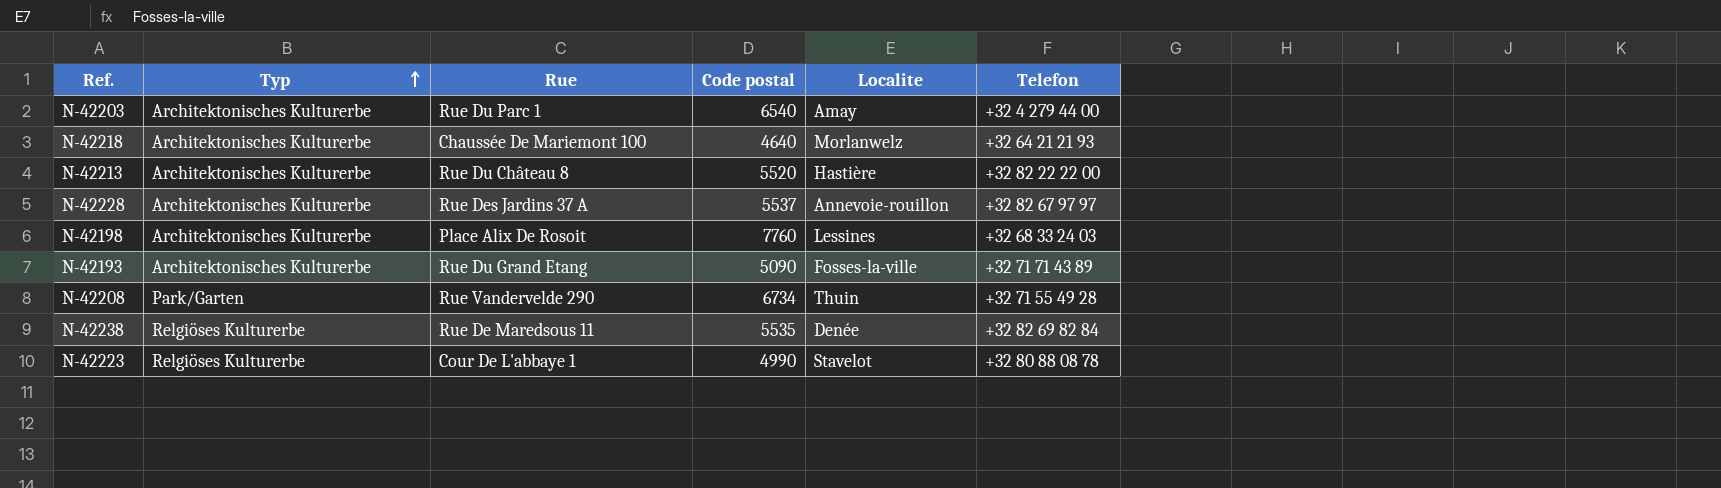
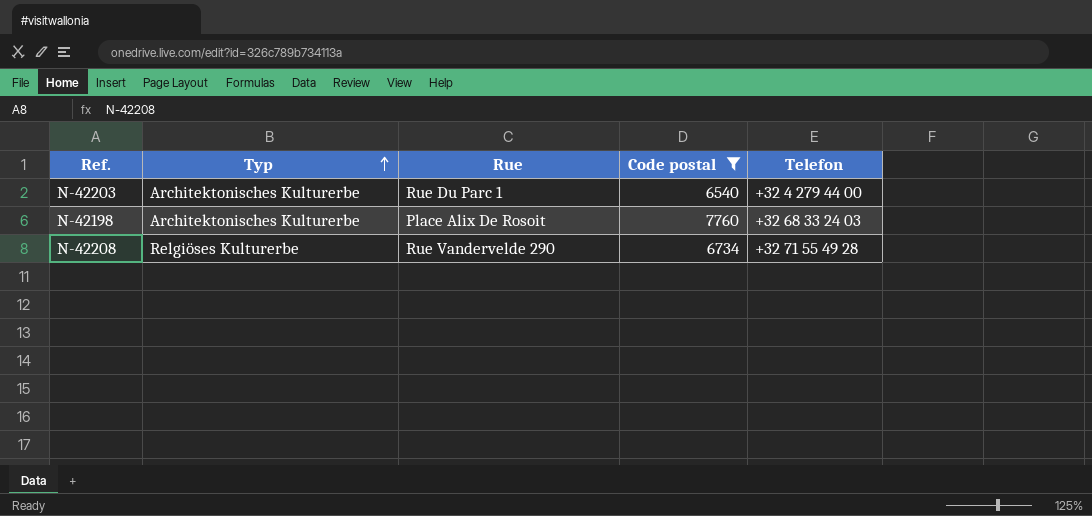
filter: none -> Code postal >= 6540
column Localite | position: 5 -> none
N-42208 | Typ: Park/Garten -> Relgiöses Kulturerbe

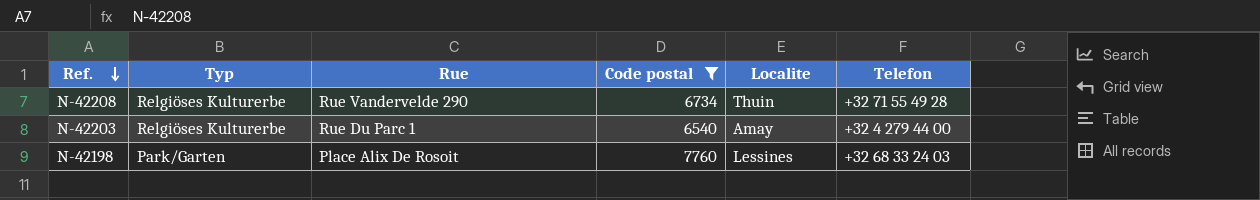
row order: Typ ascending -> Ref. descending
column Localite | position: none -> 5
N-42203 | Typ: Architektonisches Kulturerbe -> Relgiöses Kulturerbe
N-42198 | Typ: Architektonisches Kulturerbe -> Park/Garten

